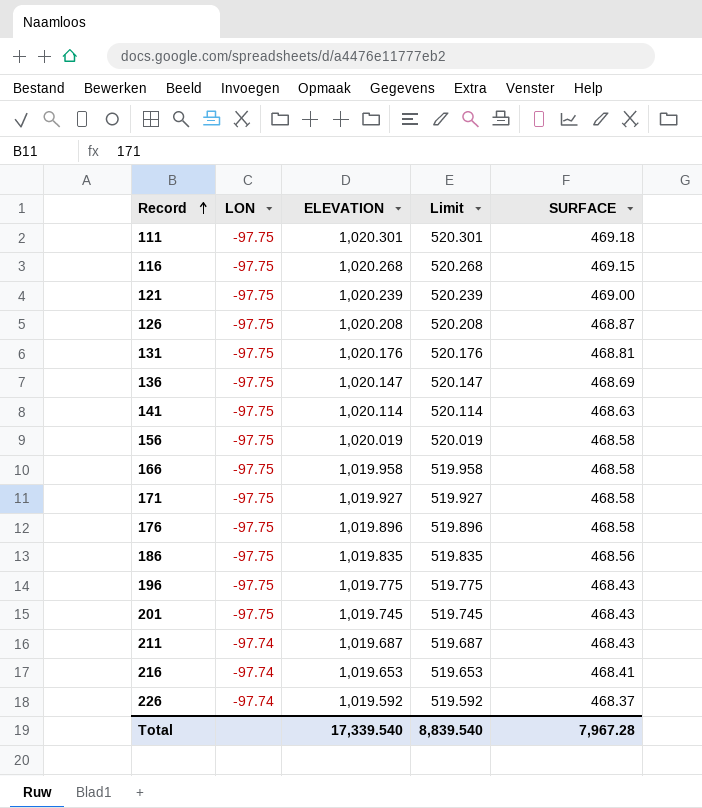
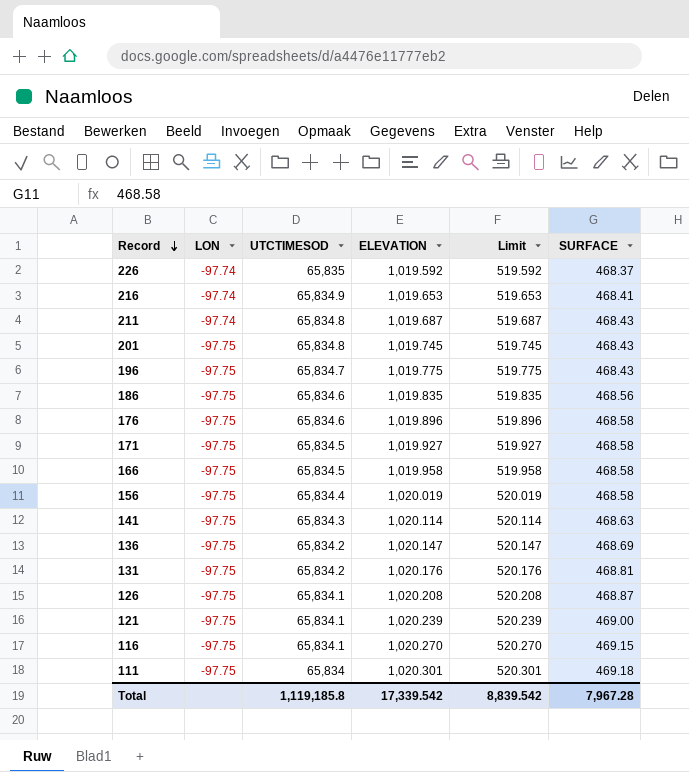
row order: Record ascending -> Record descending
column UTCTIMESOD | position: none -> 3
116 | ELEVATION: 1,020.268 -> 1,020.270
116 | Limit: 520.268 -> 520.270
Total | ELEVATION: 17,339.540 -> 17,339.542
Total | Limit: 8,839.540 -> 8,839.542

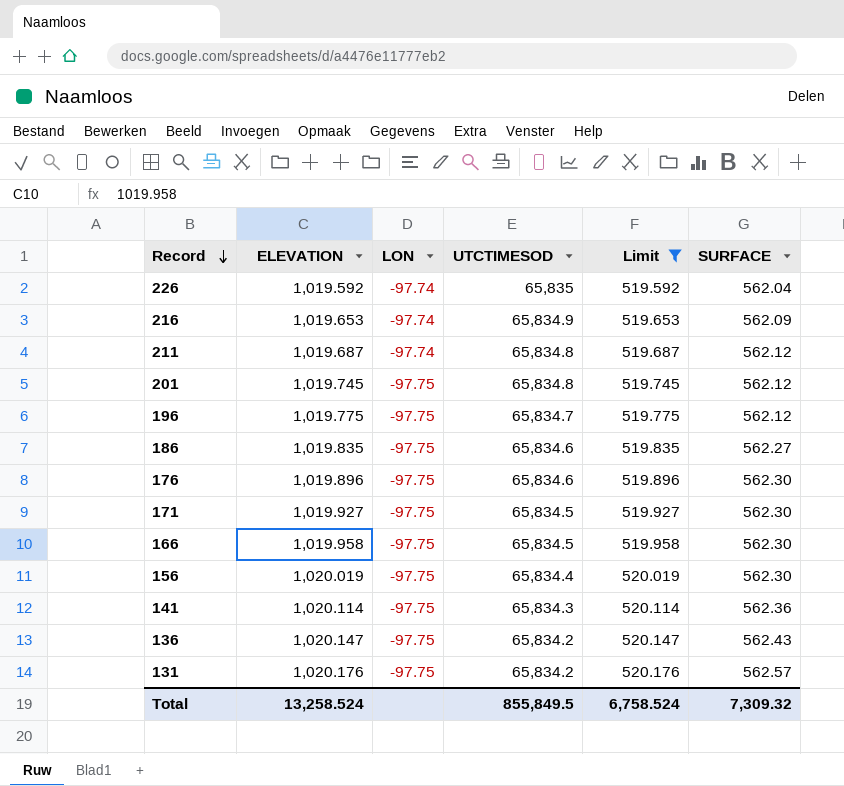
filter: none -> Limit <= 520.176
column ELEVATION | position: 4 -> 2
226 | SURFACE: 468.37 -> 562.04
216 | SURFACE: 468.41 -> 562.09
211 | SURFACE: 468.43 -> 562.12
201 | SURFACE: 468.43 -> 562.12
196 | SURFACE: 468.43 -> 562.12
186 | SURFACE: 468.56 -> 562.27
176 | SURFACE: 468.58 -> 562.30
171 | SURFACE: 468.58 -> 562.30
166 | SURFACE: 468.58 -> 562.30
156 | SURFACE: 468.58 -> 562.30
141 | SURFACE: 468.63 -> 562.36
136 | SURFACE: 468.69 -> 562.43
131 | SURFACE: 468.81 -> 562.57
Total | ELEVATION: 17,339.542 -> 13,258.524
Total | UTCTIMESOD: 1,119,185.8 -> 855,849.5
Total | Limit: 8,839.542 -> 6,758.524
Total | SURFACE: 7,967.28 -> 7,309.32

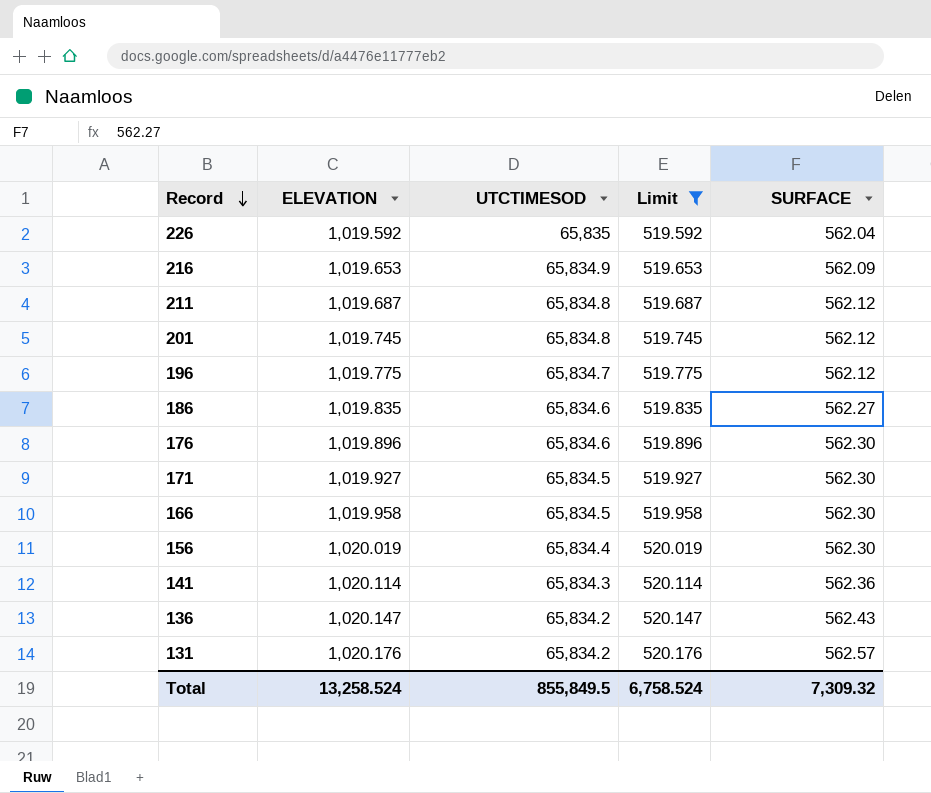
column LON | position: 3 -> none

